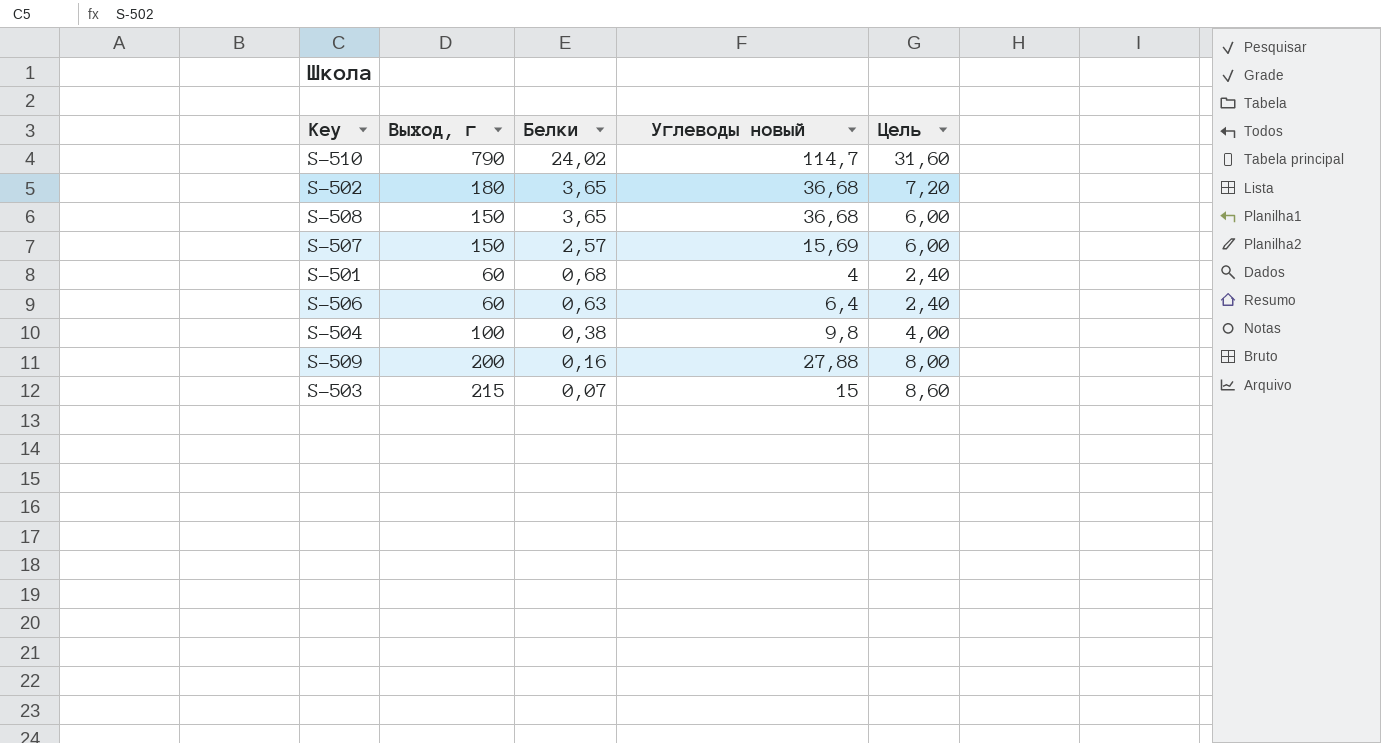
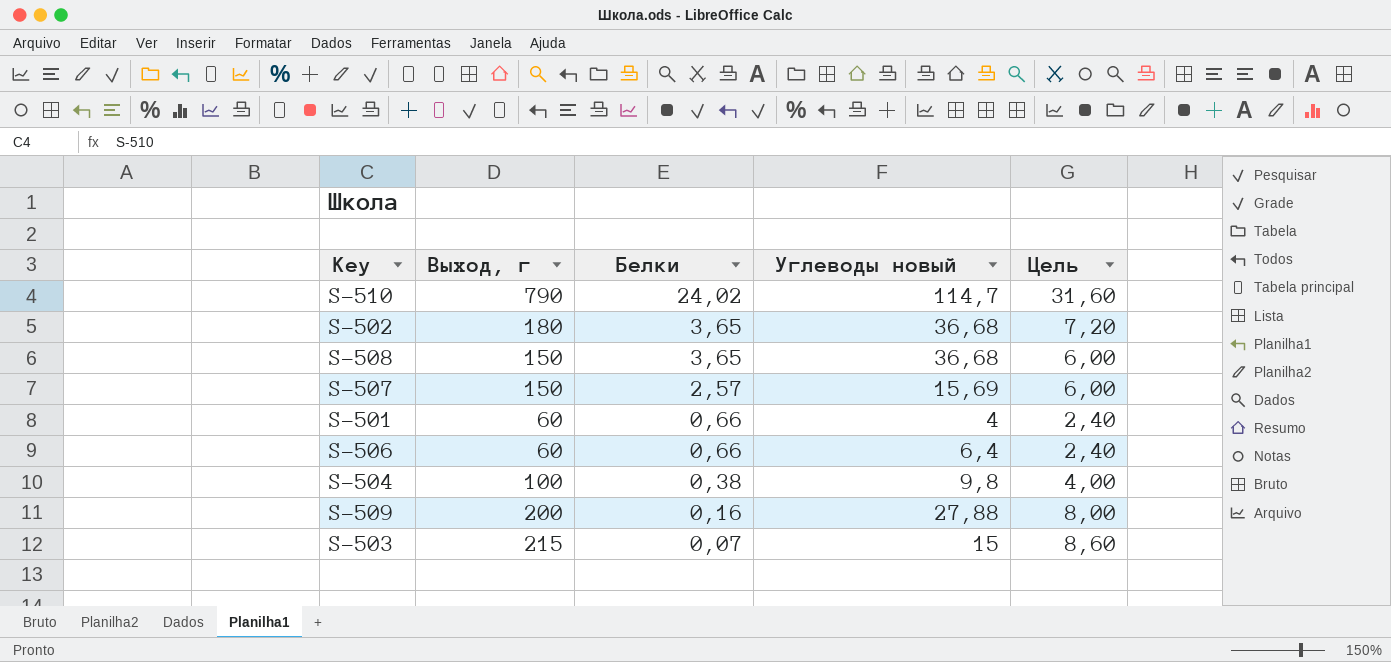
S-501 | Белки: 0,68 -> 0,66
S-506 | Белки: 0,63 -> 0,66

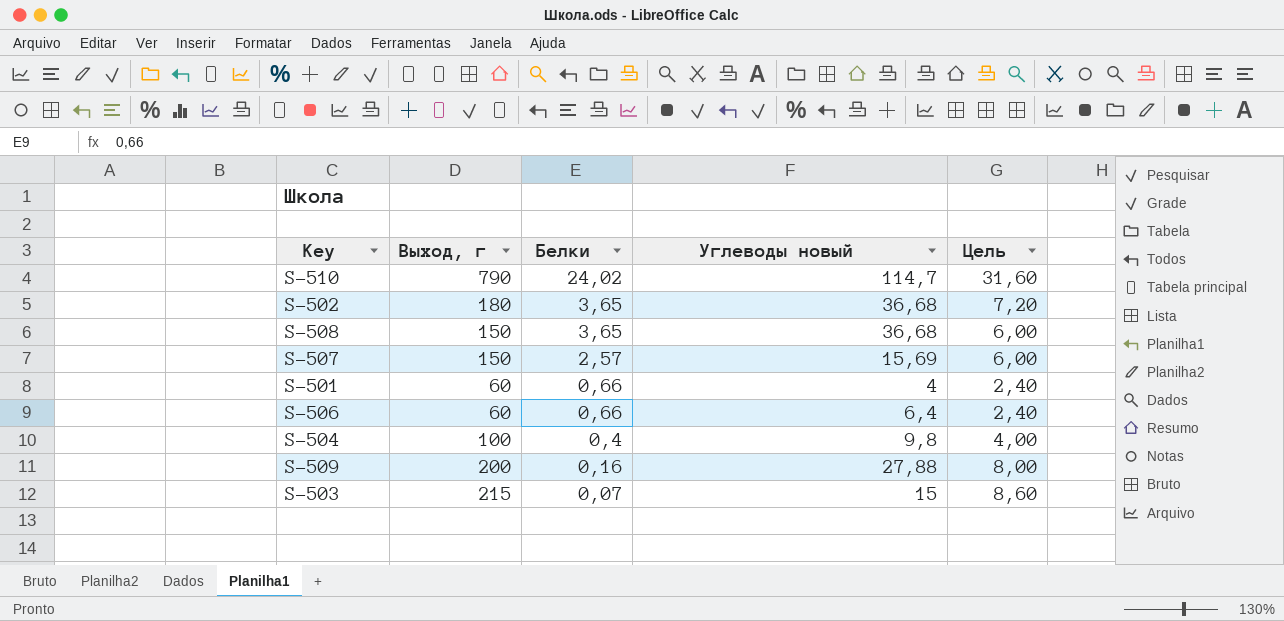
S-504 | Белки: 0,38 -> 0,4

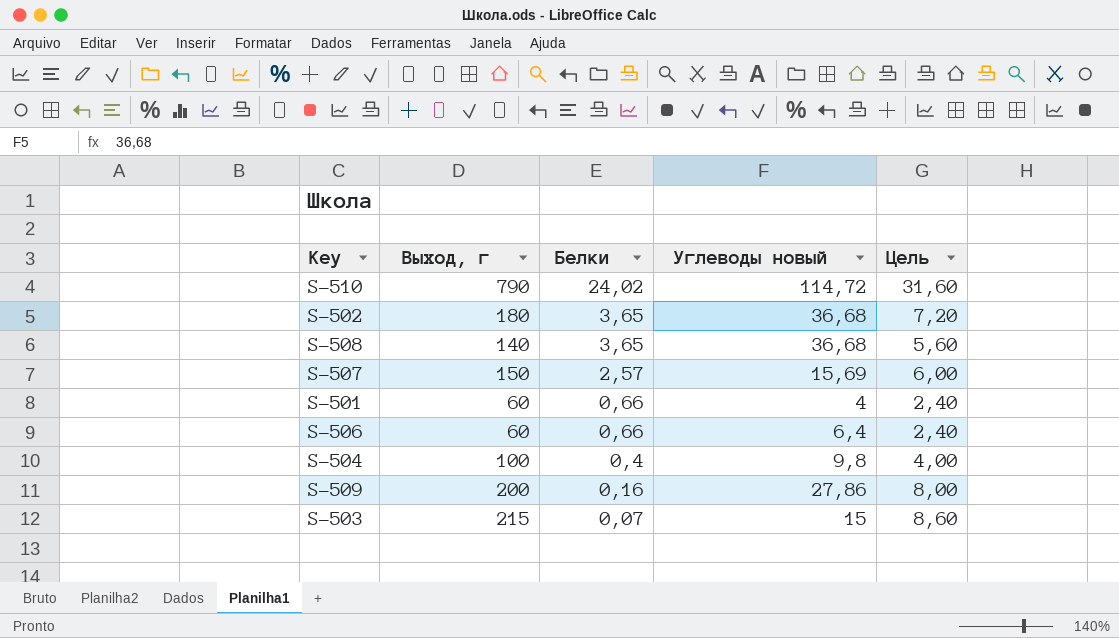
S-510 | Углеводы новый: 114,7 -> 114,72
S-508 | Выход, г: 150 -> 140
S-508 | Цель: 6,00 -> 5,60
S-509 | Углеводы новый: 27,88 -> 27,86

